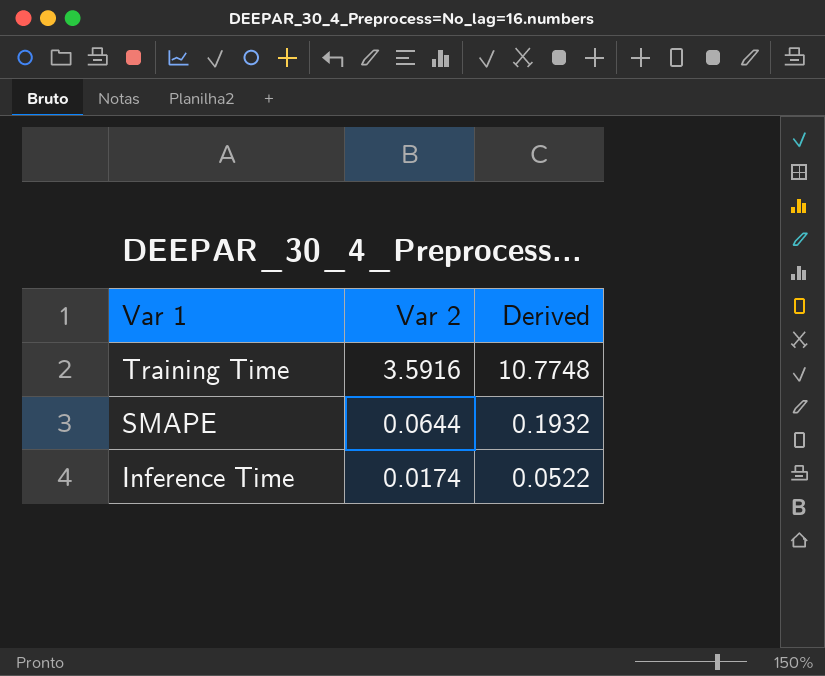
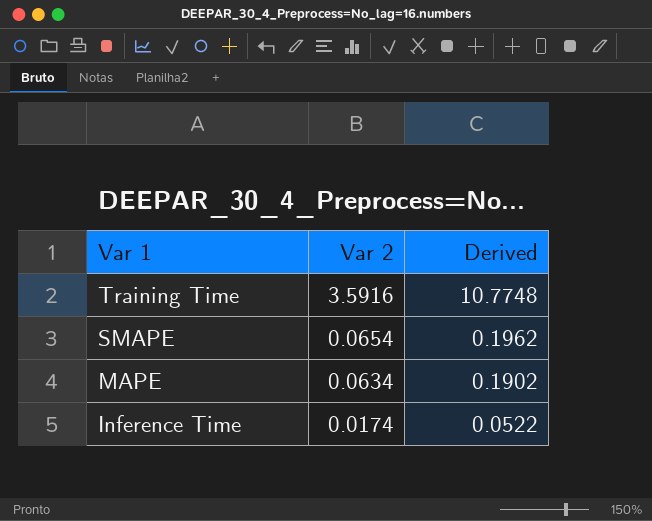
SMAPE | Var 2: 0.0644 -> 0.0654
SMAPE | Derived: 0.1932 -> 0.1962
row MAPE: none -> 0.0634 | 0.1902

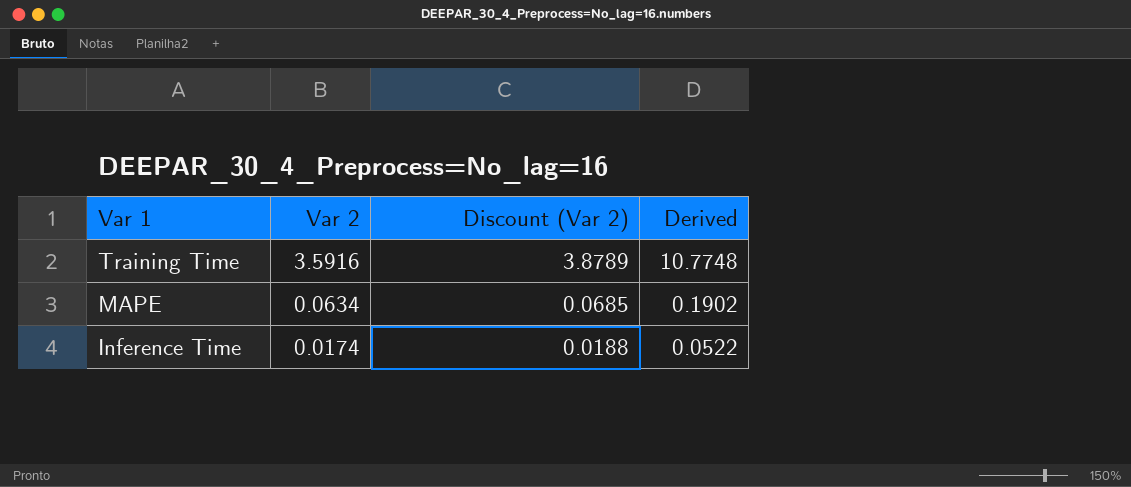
column Discount (Var 2) | formula: none -> [Var 2] * 1.08
row SMAPE: 0.0654 | 0.1962 -> none

